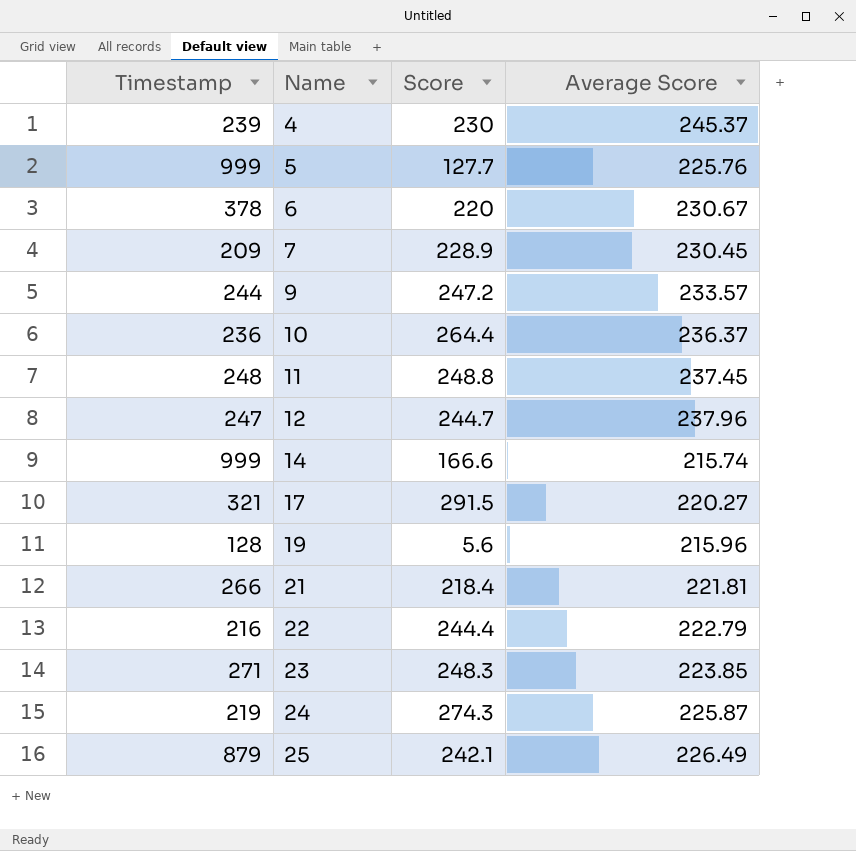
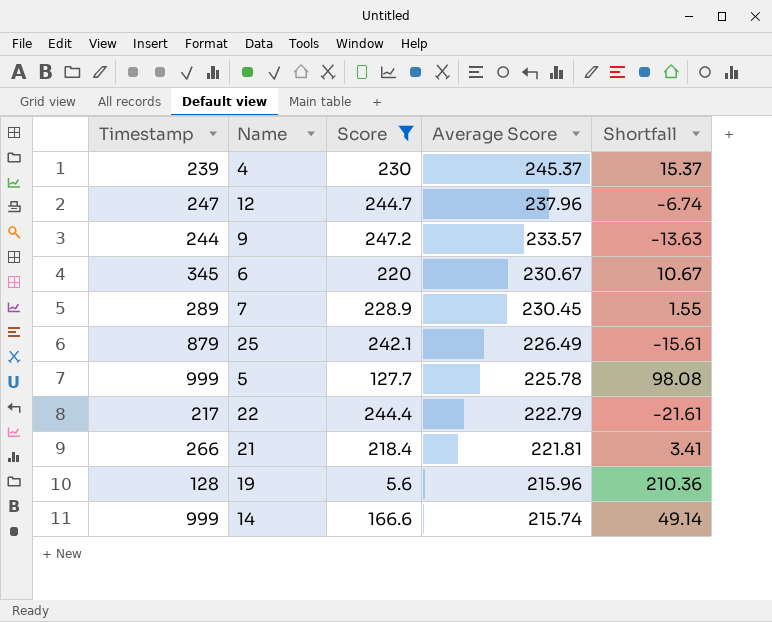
filter: none -> Score <= 247.2
row order: Name ascending -> Average Score descending
column Shortfall | formula: none -> [Average Score] - [Score]
6 | Timestamp: 378 -> 345
7 | Timestamp: 209 -> 289
5 | Average Score: 225.76 -> 225.78
22 | Timestamp: 216 -> 217

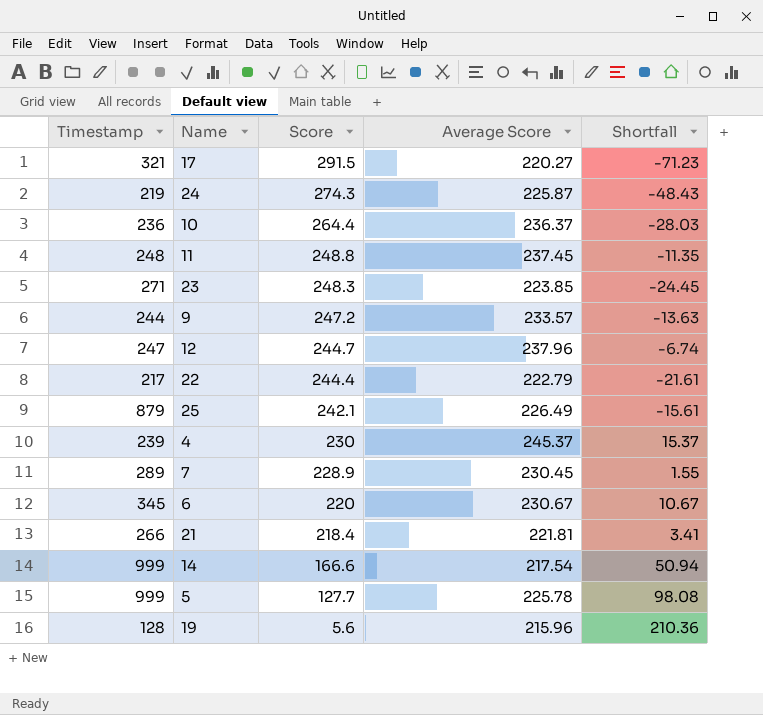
filter: Score <= 247.2 -> none
row order: Average Score descending -> Score descending
14 | Average Score: 215.74 -> 217.54
14 | Shortfall: 49.14 -> 50.94

